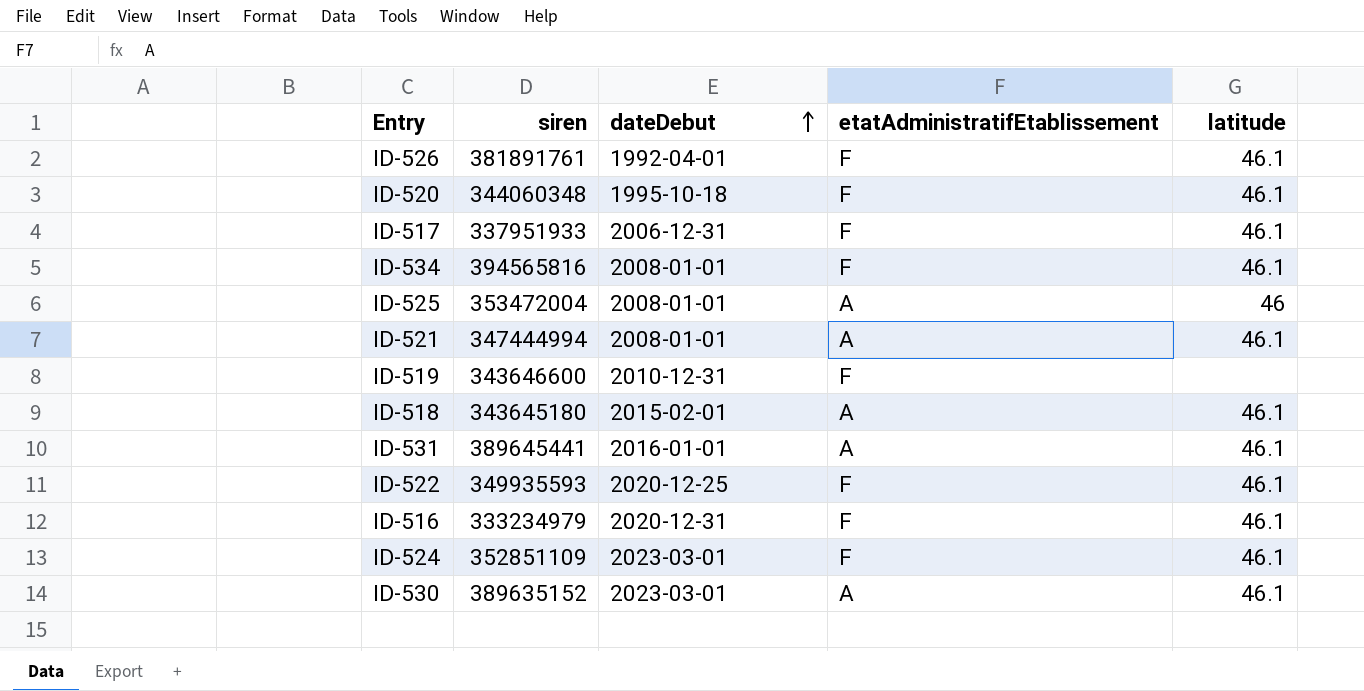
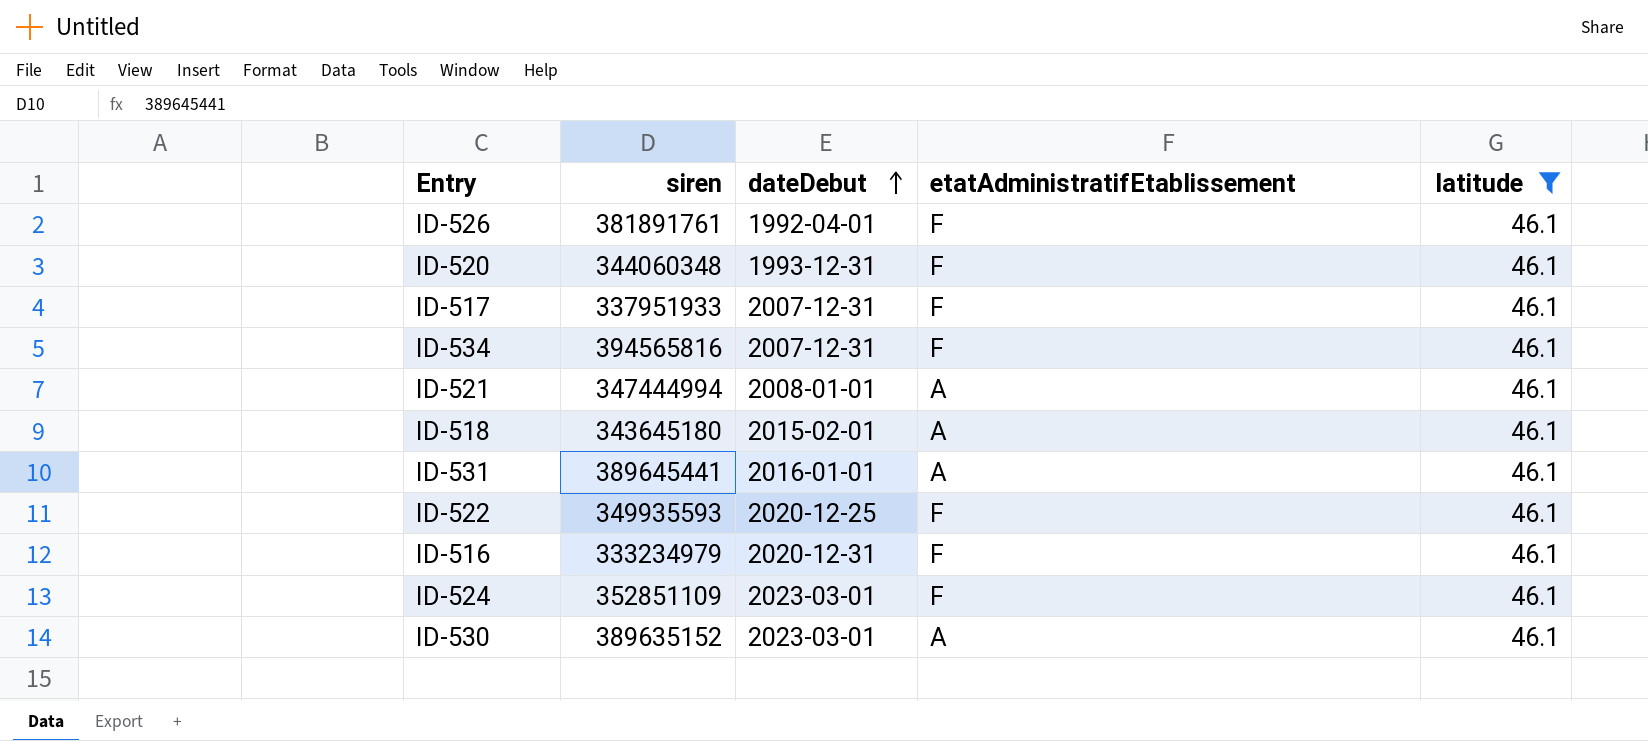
filter: none -> latitude = 46.1
ID-520 | dateDebut: 1995-10-18 -> 1993-12-31
ID-517 | dateDebut: 2006-12-31 -> 2007-12-31
ID-534 | dateDebut: 2008-01-01 -> 2007-12-31

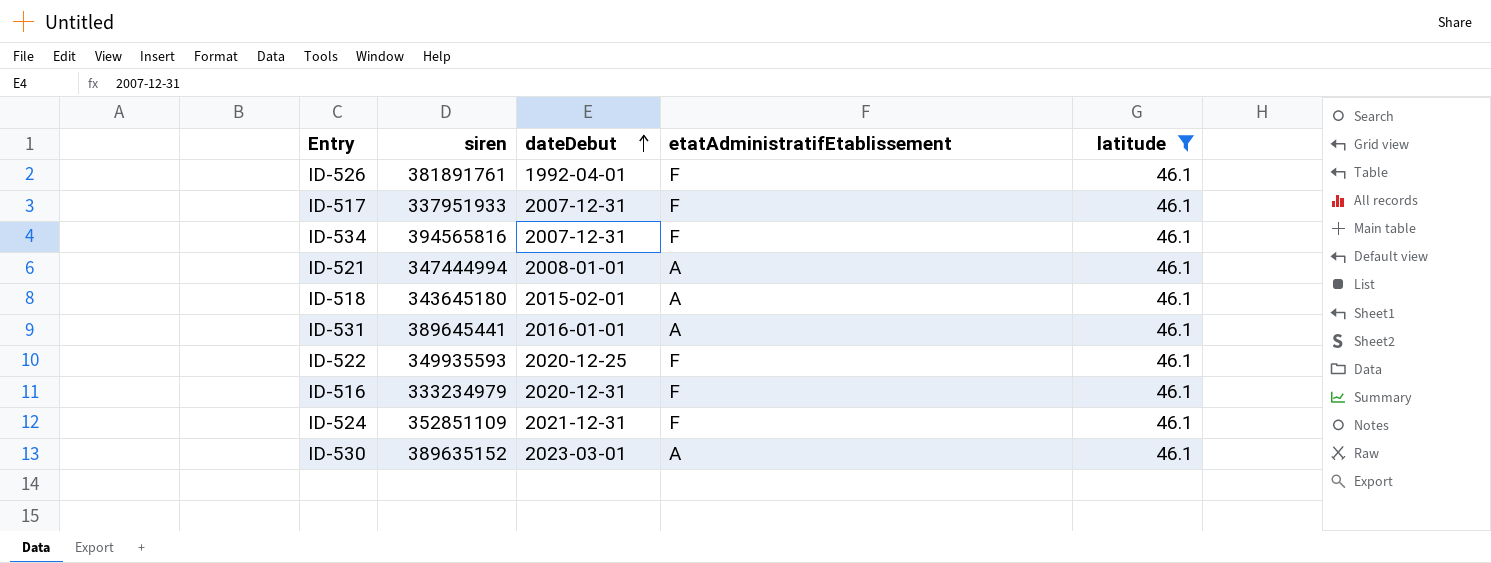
row ID-520: 344060348 | 1993-12-31 | F | 46.1 -> none
ID-524 | dateDebut: 2023-03-01 -> 2021-12-31

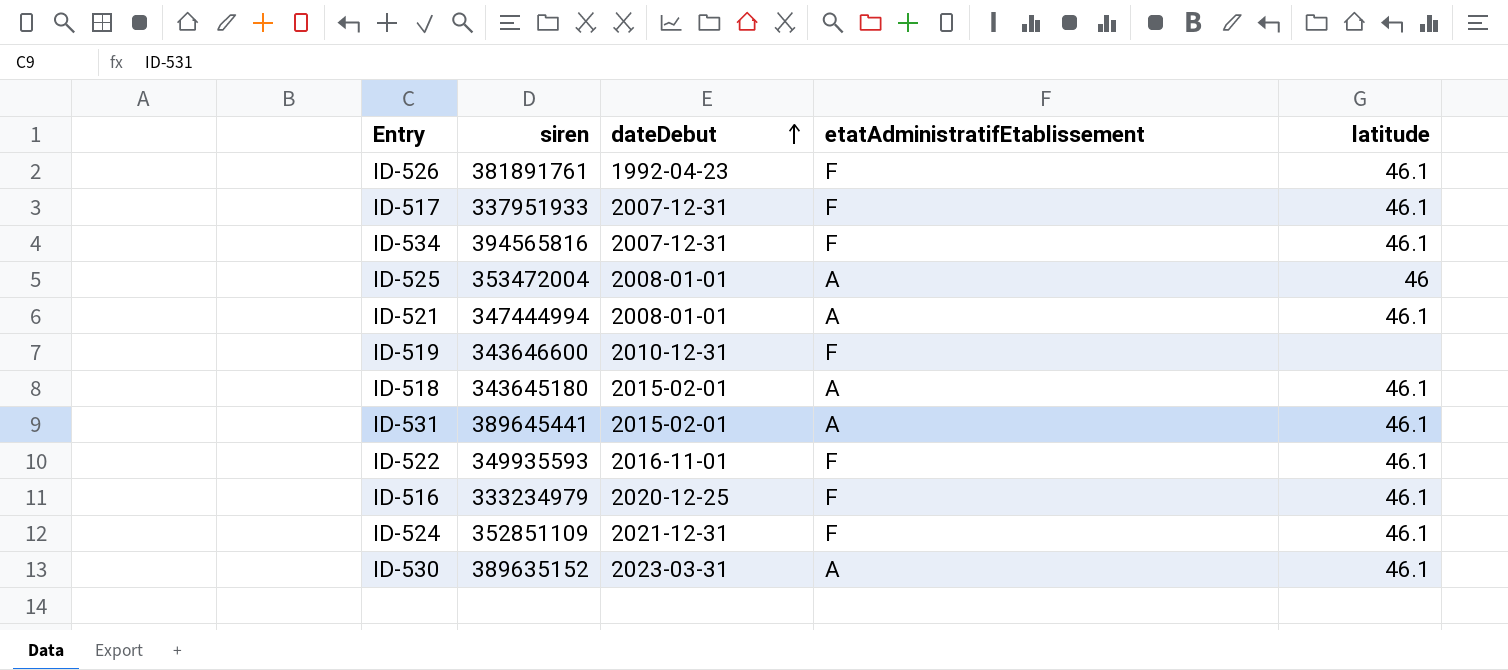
filter: latitude = 46.1 -> none
ID-526 | dateDebut: 1992-04-01 -> 1992-04-23
ID-531 | dateDebut: 2016-01-01 -> 2015-02-01
ID-522 | dateDebut: 2020-12-25 -> 2016-11-01
ID-516 | dateDebut: 2020-12-31 -> 2020-12-25
ID-530 | dateDebut: 2023-03-01 -> 2023-03-31

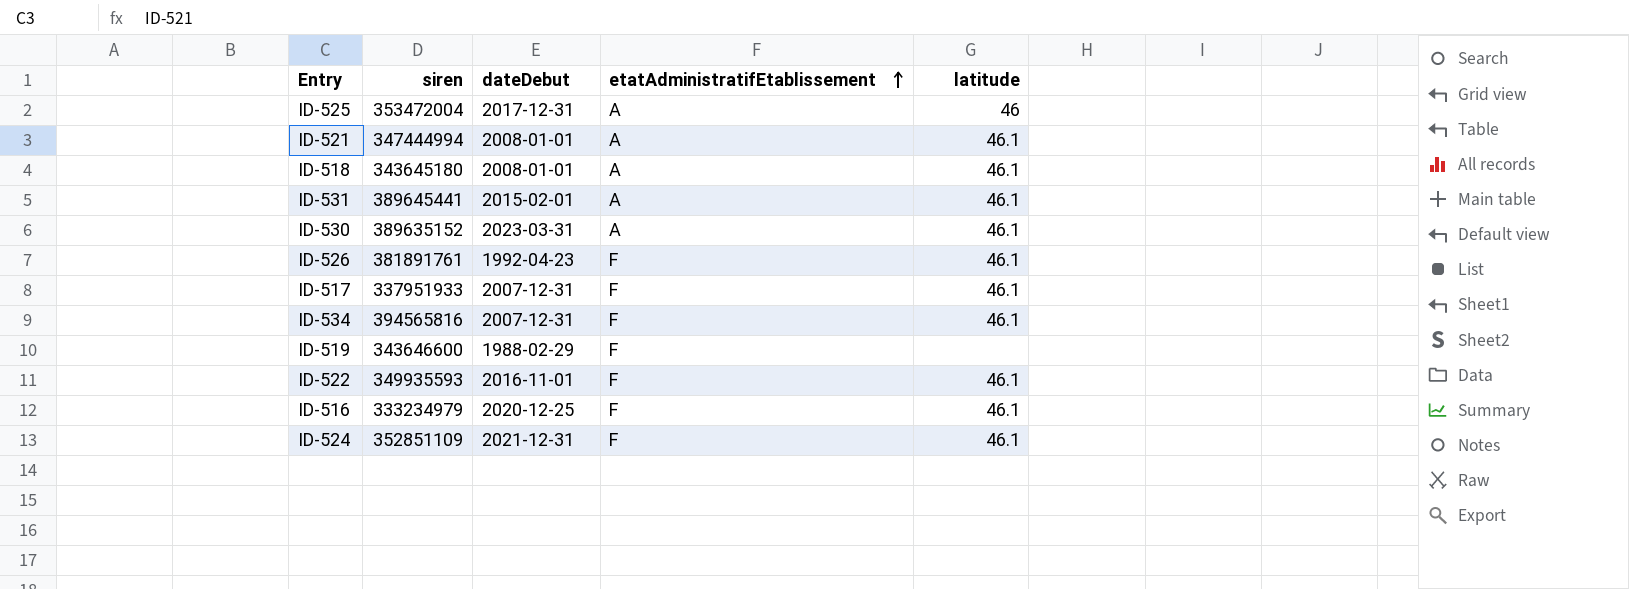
row order: dateDebut ascending -> etatAdministratifEtablissement ascending
ID-525 | dateDebut: 2008-01-01 -> 2017-12-31
ID-518 | dateDebut: 2015-02-01 -> 2008-01-01
ID-519 | dateDebut: 2010-12-31 -> 1988-02-29

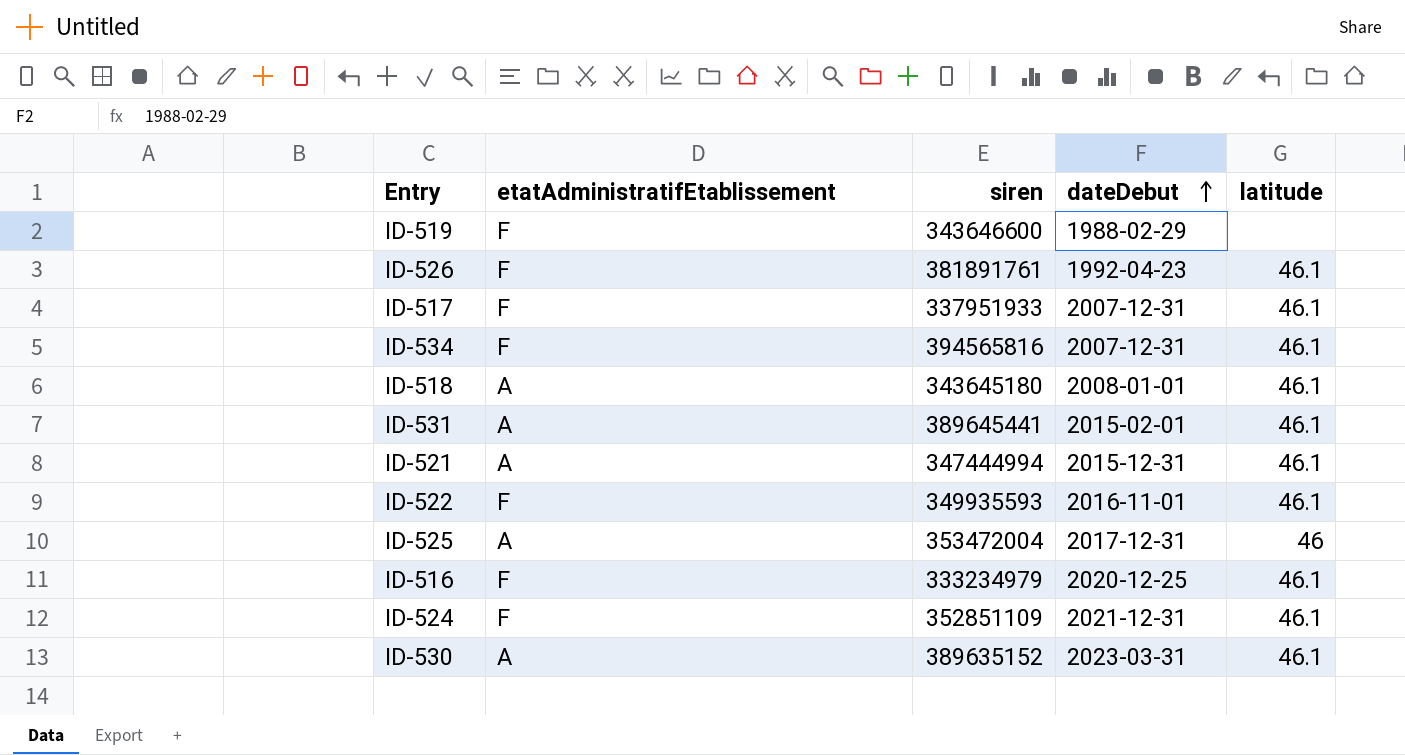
row order: etatAdministratifEtablissement ascending -> dateDebut ascending
column etatAdministratifEtablissement | position: 4 -> 2
ID-521 | dateDebut: 2008-01-01 -> 2015-12-31

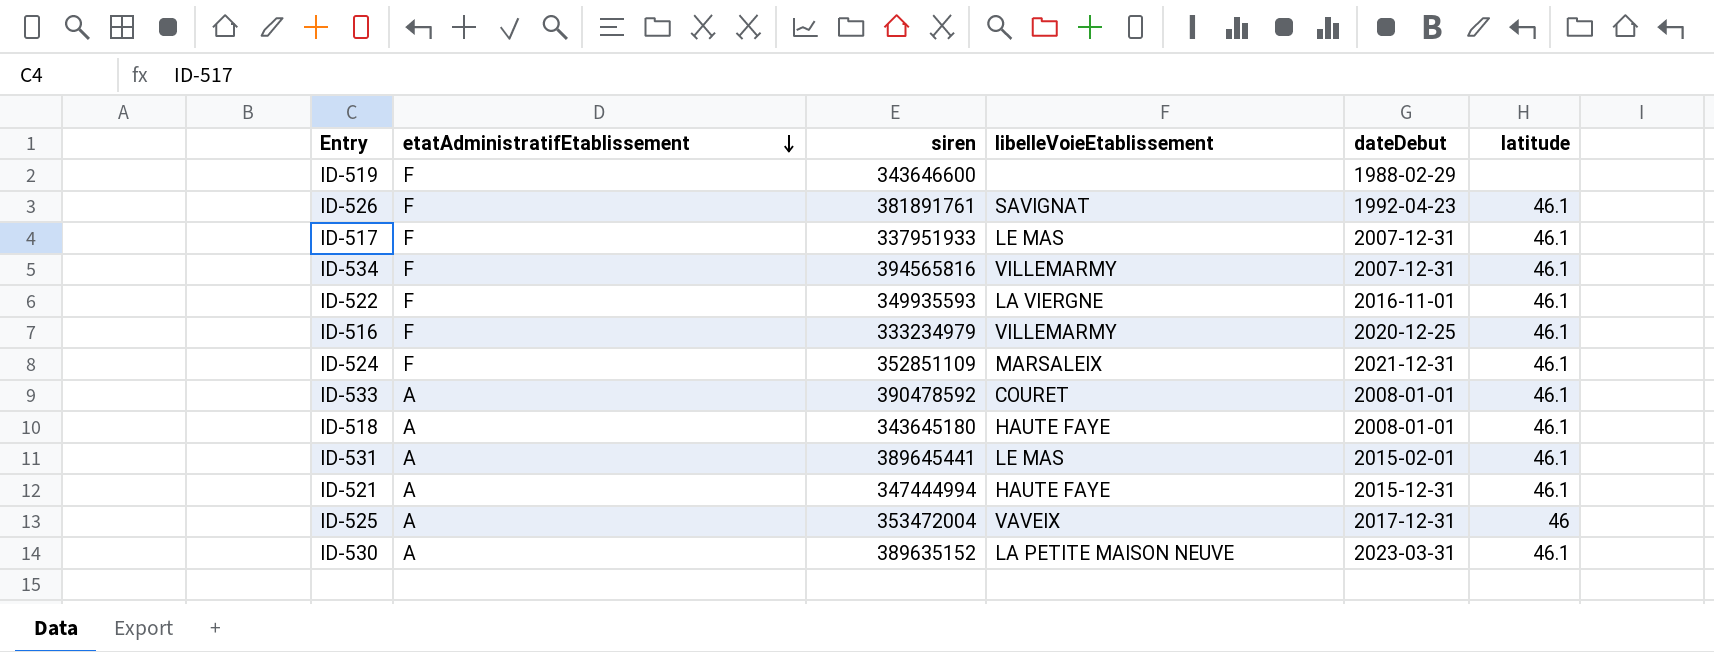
row order: dateDebut ascending -> etatAdministratifEtablissement descending
column libelleVoieEtablissement | position: none -> 4
row ID-533: none -> A | 390478592 | COURET | 2008-01-01 | 46.1

